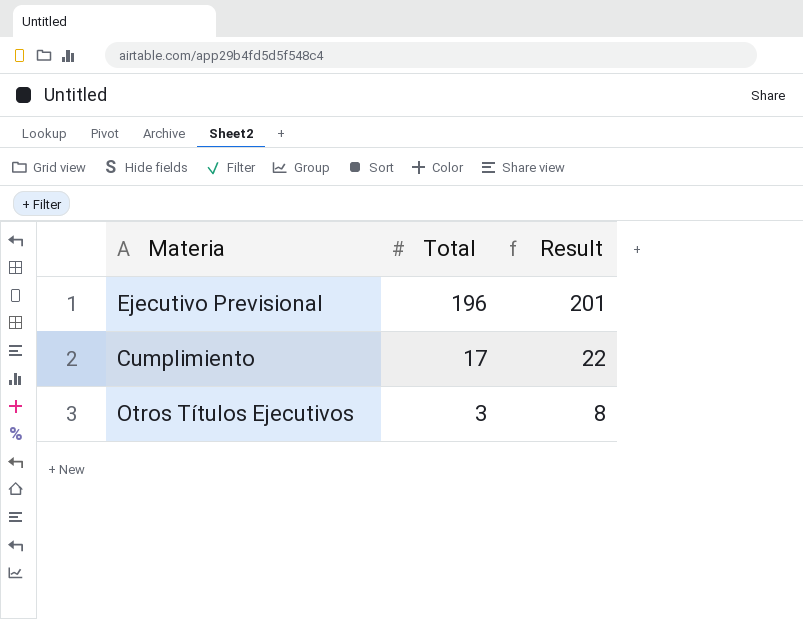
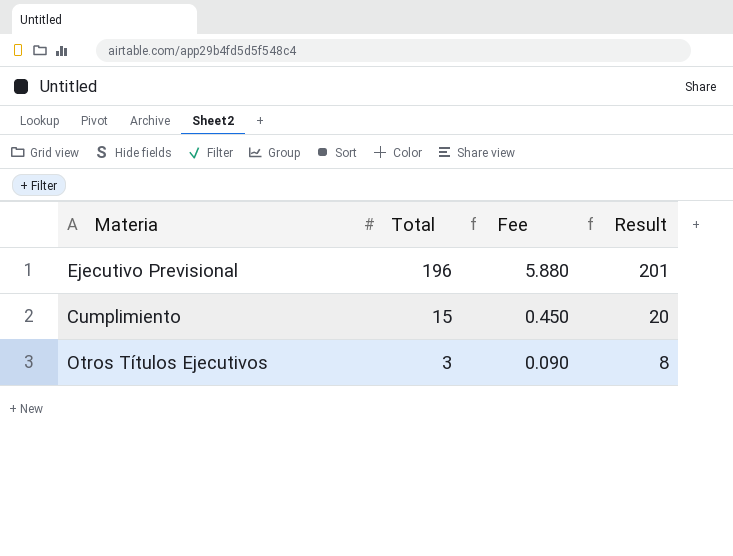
column Fee | formula: none -> [Total] * 0.03
Cumplimiento | Total: 17 -> 15
Cumplimiento | Result: 22 -> 20

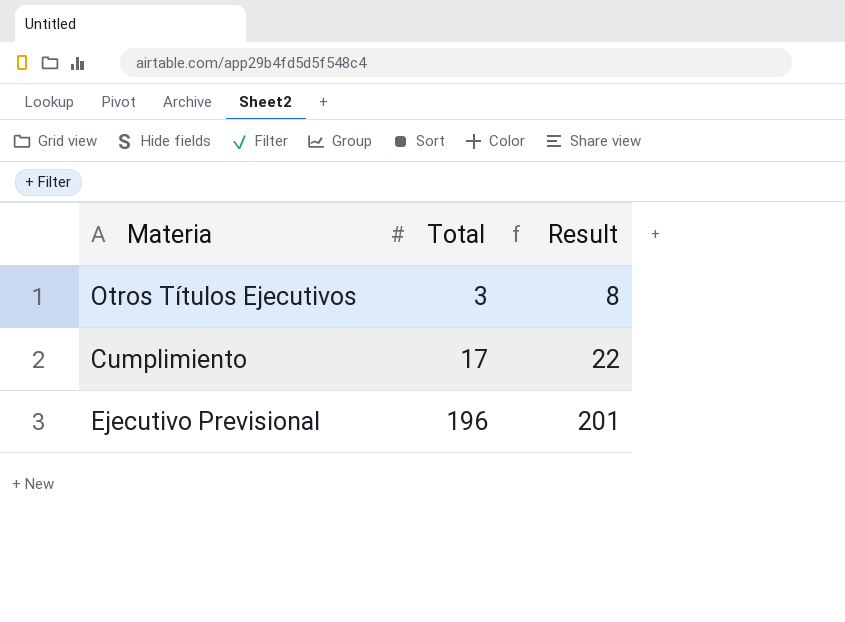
row order: Total descending -> Total ascending
column Fee | formula: [Total] * 0.03 -> none
Cumplimiento | Total: 15 -> 17
Cumplimiento | Result: 20 -> 22

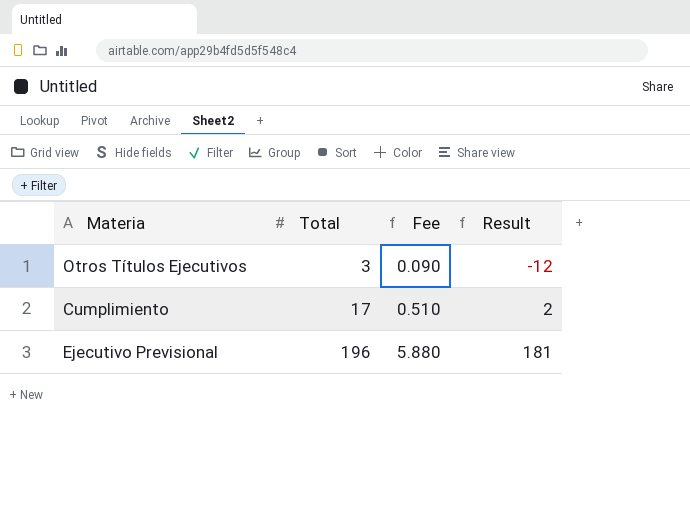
column Fee | formula: none -> [Total] * 0.03
column Result | formula: [Total] + 5 -> [Total] - 15

